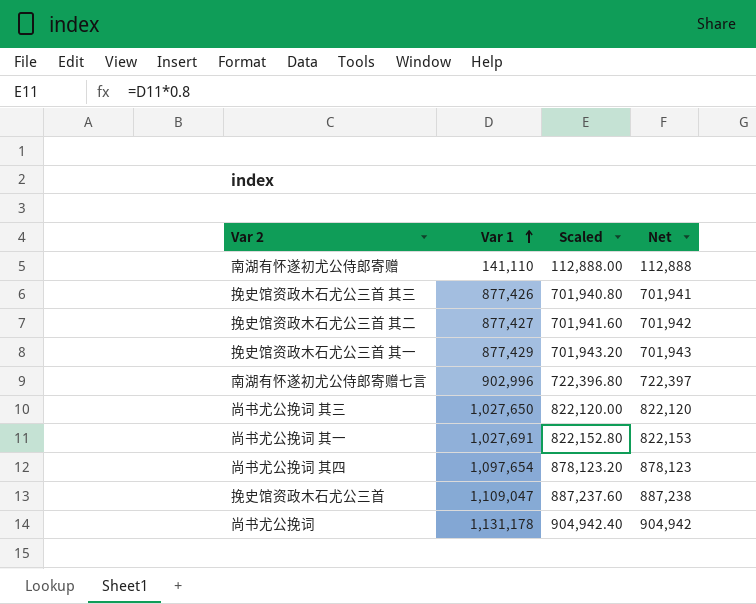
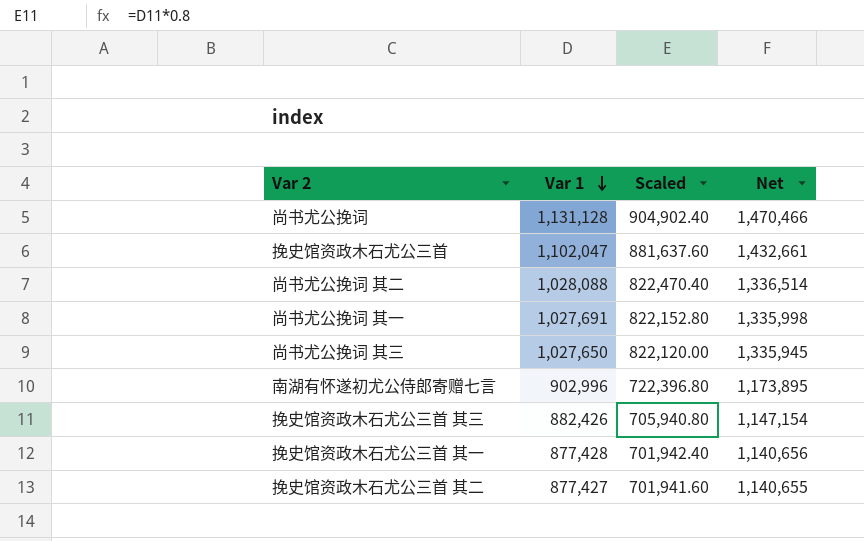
row order: Var 1 ascending -> Var 1 descending
column Net | formula: [Var 1] * 0.8 -> [Var 1] * 1.3
row 南湖有怀遂初尤公侍郎寄赠: 141,110 | 112,888.00 | 112,888 -> none
row 尚书尤公挽词 其四: 1,097,654 | 878,123.20 | 878,123 -> none
尚书尤公挽词 | Var 1: 1,131,178 -> 1,131,128
尚书尤公挽词 | Scaled: 904,942.40 -> 904,902.40
挽史馆资政木石尤公三首 | Var 1: 1,109,047 -> 1,102,047
挽史馆资政木石尤公三首 | Scaled: 887,237.60 -> 881,637.60
row 尚书尤公挽词 其二: none -> 1,028,088 | 822,470.40 | 1,336,514
挽史馆资政木石尤公三首 其三 | Var 1: 877,426 -> 882,426
挽史馆资政木石尤公三首 其三 | Scaled: 701,940.80 -> 705,940.80
挽史馆资政木石尤公三首 其一 | Var 1: 877,429 -> 877,428
挽史馆资政木石尤公三首 其一 | Scaled: 701,943.20 -> 701,942.40

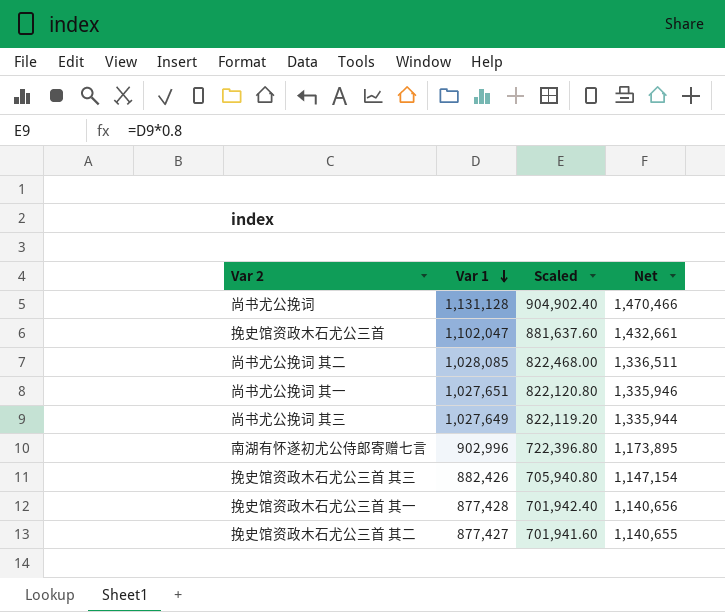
尚书尤公挽词 其二 | Var 1: 1,028,088 -> 1,028,085
尚书尤公挽词 其二 | Scaled: 822,470.40 -> 822,468.00
尚书尤公挽词 其二 | Net: 1,336,514 -> 1,336,511
尚书尤公挽词 其一 | Var 1: 1,027,691 -> 1,027,651
尚书尤公挽词 其一 | Scaled: 822,152.80 -> 822,120.80
尚书尤公挽词 其一 | Net: 1,335,998 -> 1,335,946
尚书尤公挽词 其三 | Var 1: 1,027,650 -> 1,027,649
尚书尤公挽词 其三 | Scaled: 822,120.00 -> 822,119.20
尚书尤公挽词 其三 | Net: 1,335,945 -> 1,335,944

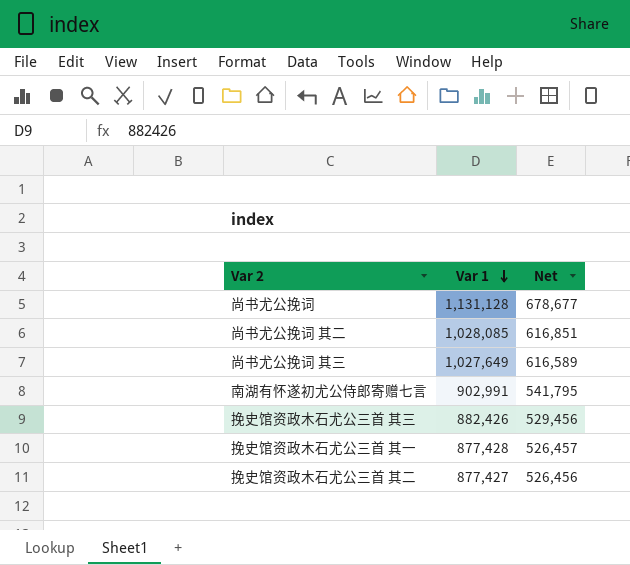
column Scaled | formula: [Var 1] * 0.8 -> none
column Net | formula: [Var 1] * 1.3 -> [Var 1] * 0.6
row 挽史馆资政木石尤公三首: 1,102,047 | 881,637.60 | 1,432,661 -> none
row 尚书尤公挽词 其一: 1,027,651 | 822,120.80 | 1,335,946 -> none
南湖有怀遂初尤公侍郎寄赠七言 | Var 1: 902,996 -> 902,991

